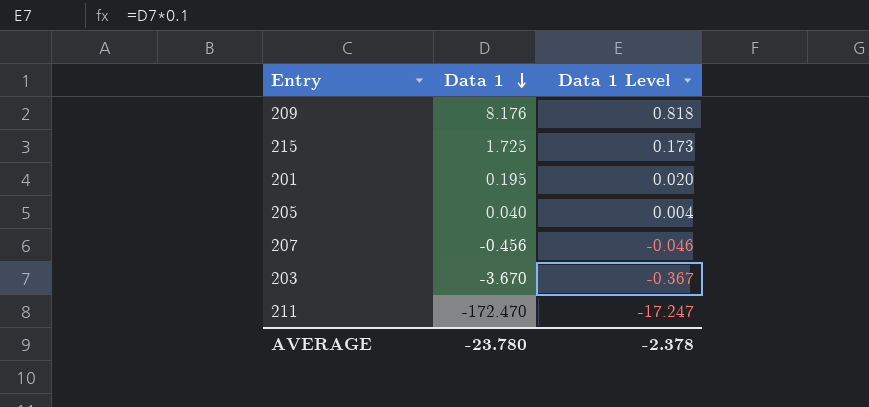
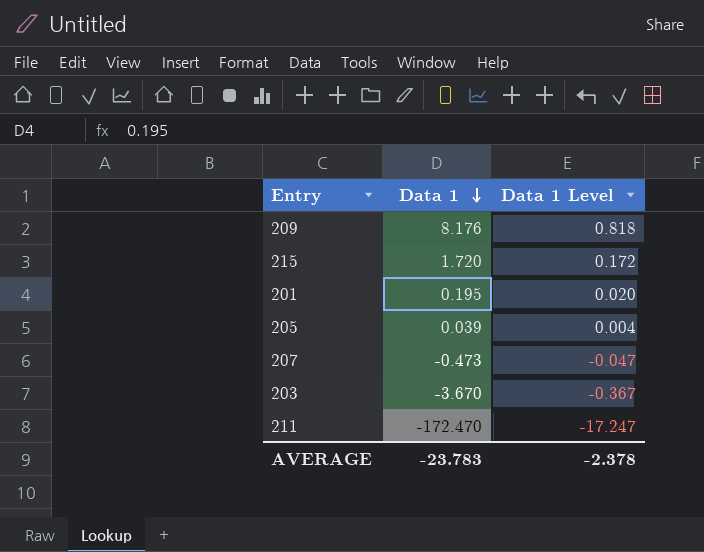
215 | Data 1: 1.725 -> 1.720
215 | Data 1 Level: 0.173 -> 0.172
205 | Data 1: 0.040 -> 0.039
207 | Data 1: -0.456 -> -0.473
207 | Data 1 Level: -0.046 -> -0.047
AVERAGE | Data 1: -23.780 -> -23.783

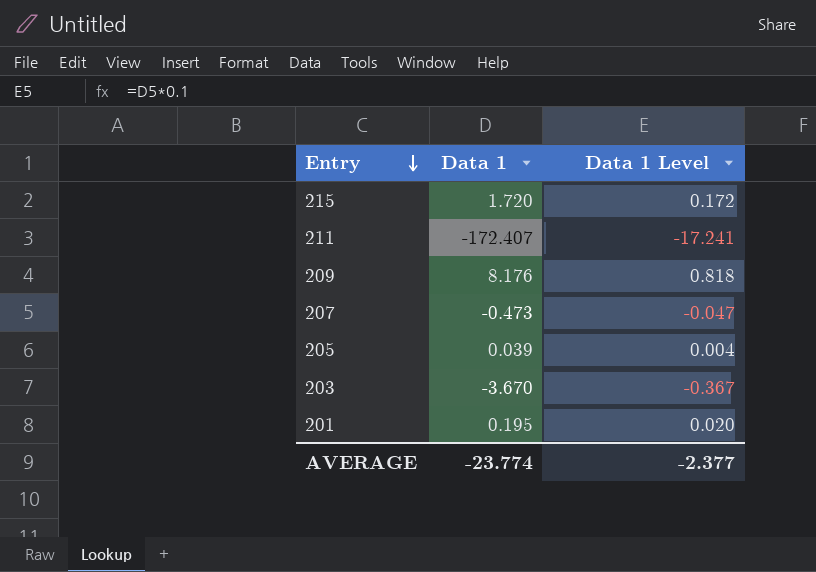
row order: Data 1 descending -> Entry descending
211 | Data 1: -172.470 -> -172.407
211 | Data 1 Level: -17.247 -> -17.241
AVERAGE | Data 1: -23.783 -> -23.774
AVERAGE | Data 1 Level: -2.378 -> -2.377

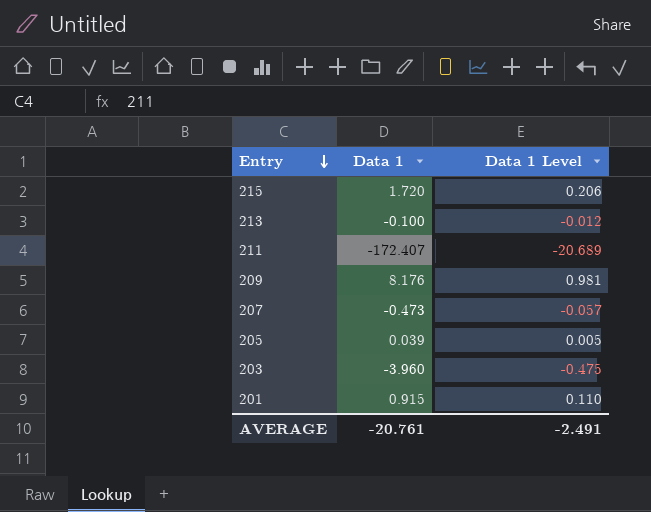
column Data 1 Level | formula: [Data 1] * 0.1 -> [Data 1] * 0.12
row 213: none -> -0.100 | -0.012
203 | Data 1: -3.670 -> -3.960
201 | Data 1: 0.195 -> 0.915
AVERAGE | Data 1: -23.774 -> -20.761
AVERAGE | Data 1 Level: -2.377 -> -2.491

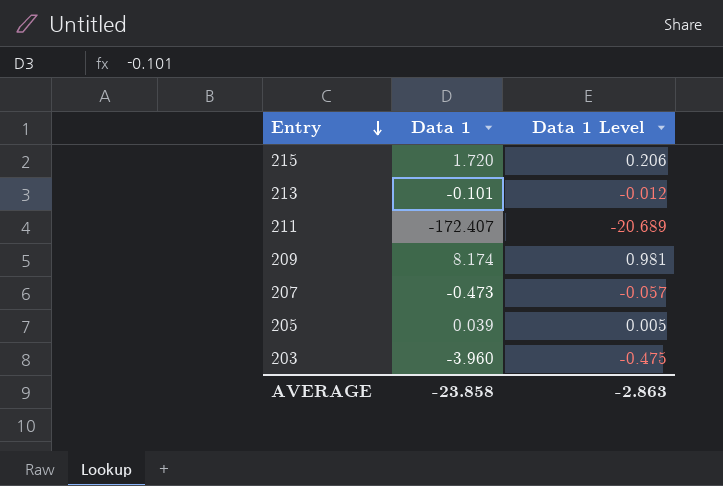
row 201: 0.915 | 0.110 -> none
213 | Data 1: -0.100 -> -0.101
209 | Data 1: 8.176 -> 8.174
AVERAGE | Data 1: -20.761 -> -23.858
AVERAGE | Data 1 Level: -2.491 -> -2.863

